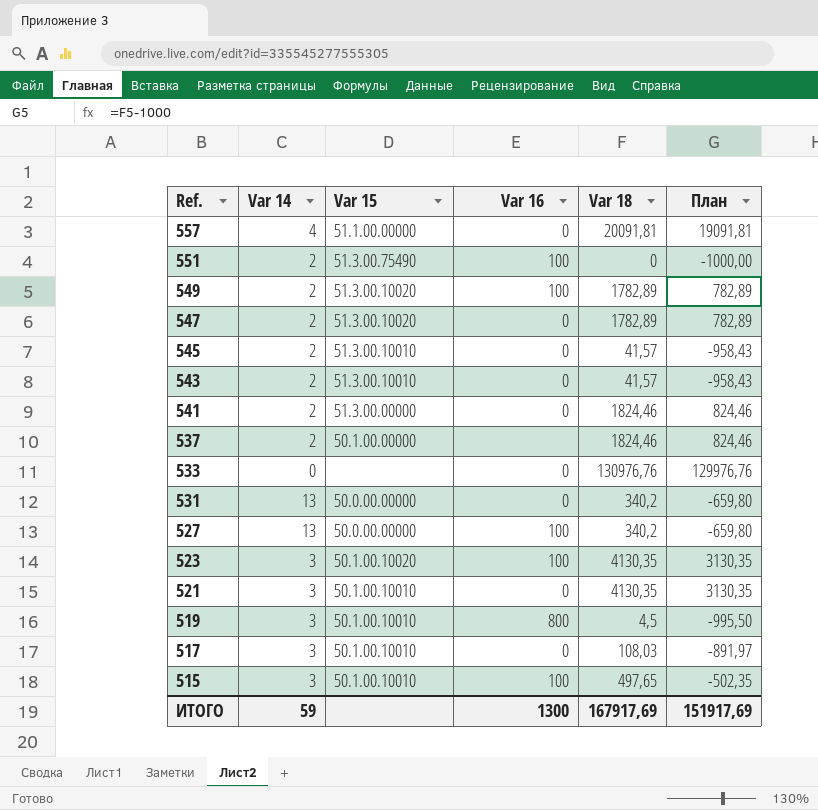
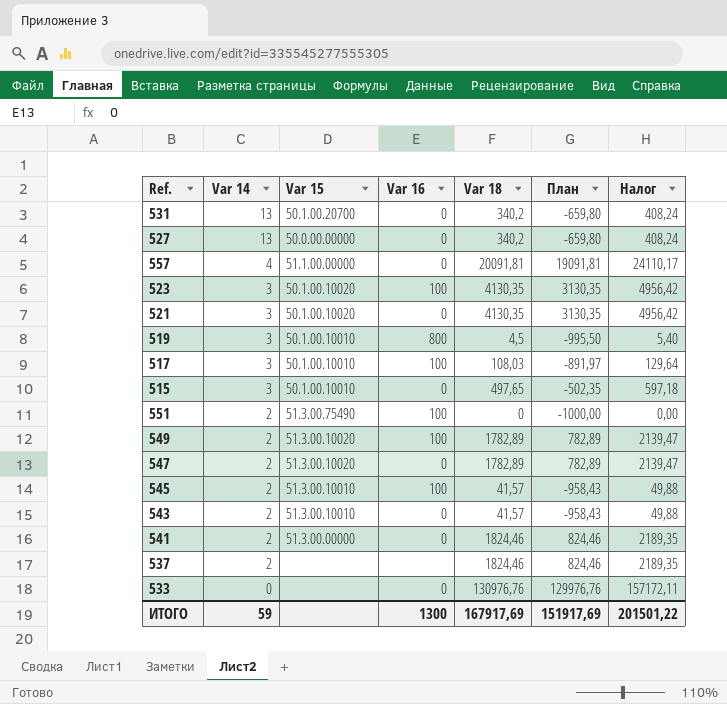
row order: Ref. descending -> Var 14 descending
column Налог | formula: none -> [Var 18] * 1,2
531 | Var 15: 50.0.00.00000 -> 50.1.00.20700
527 | Var 16: 100 -> 0
521 | Var 15: 50.1.00.10010 -> 50.1.00.10020
517 | Var 16: 0 -> 100
515 | Var 16: 100 -> 0
545 | Var 16: 0 -> 100
537 | Var 15: 50.1.00.00000 -> none

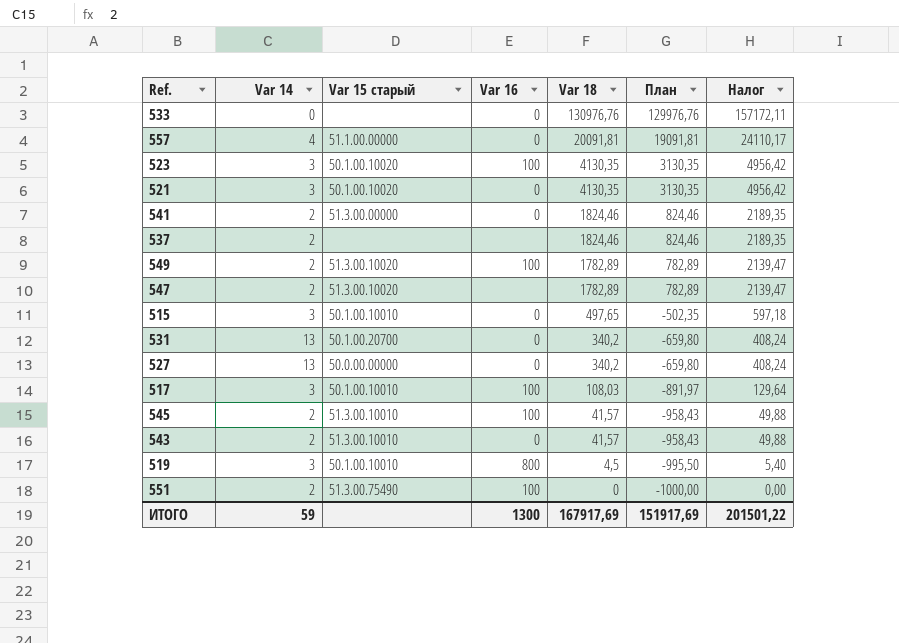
row order: Var 14 descending -> Var 18 descending
column name: Var 15 -> Var 15 старый
547 | Var 16: 0 -> none

